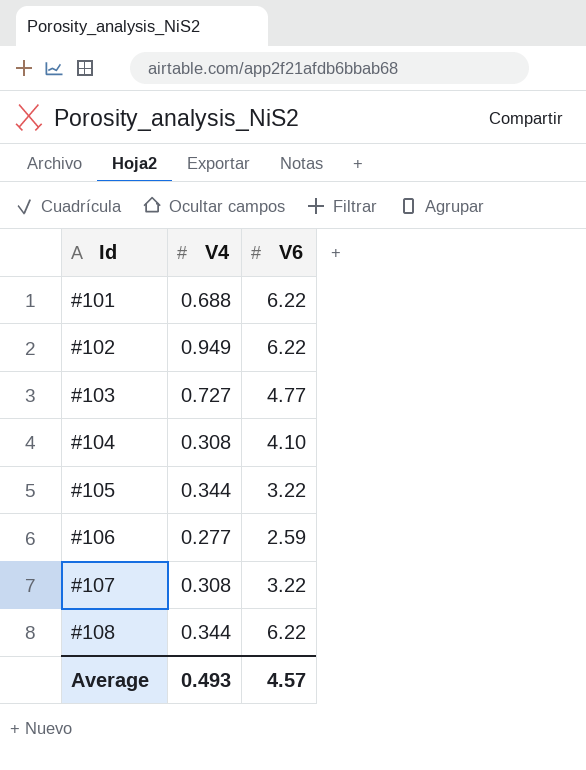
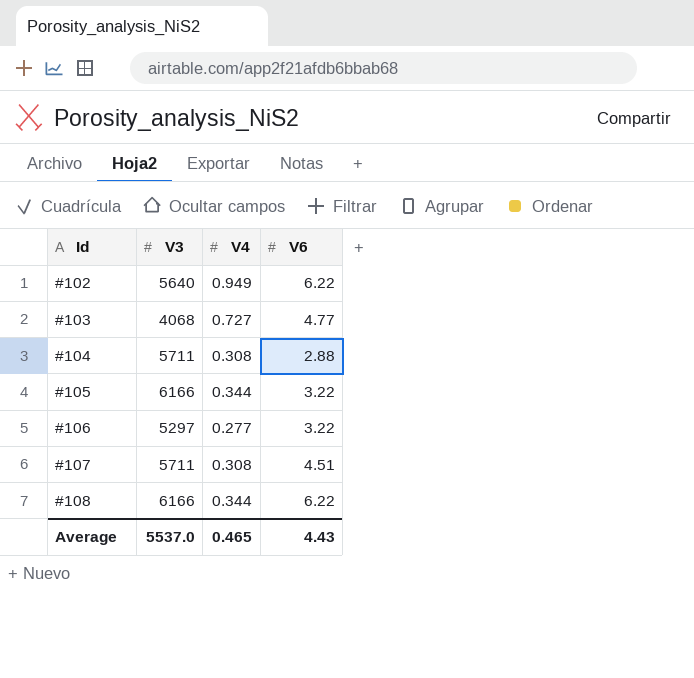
column V3 | position: none -> 2
row #101: 0.688 | 6.22 -> none
#104 | V6: 4.10 -> 2.88
#106 | V6: 2.59 -> 3.22
#107 | V6: 3.22 -> 4.51
Average | V4: 0.493 -> 0.465
Average | V6: 4.57 -> 4.43

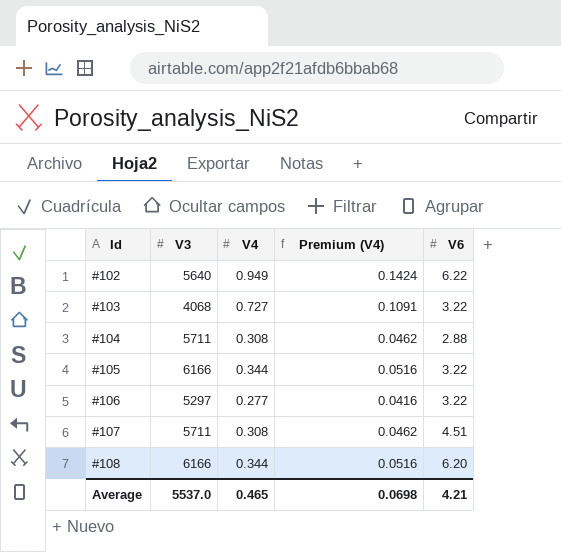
column Premium (V4) | formula: none -> [V4] * 0.15
#103 | V6: 4.77 -> 3.22
#108 | V6: 6.22 -> 6.20
Average | V6: 4.43 -> 4.21

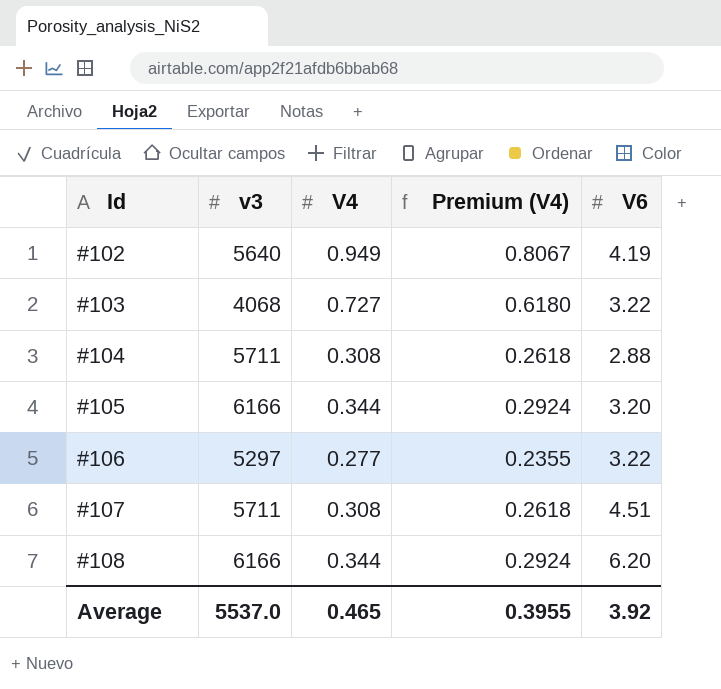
column name: V3 -> v3
column Premium (V4) | formula: [V4] * 0.15 -> [V4] * 0.85
#102 | V6: 6.22 -> 4.19
#105 | V6: 3.22 -> 3.20
Average | Premium (V4): 0.0698 -> 0.3955
Average | V6: 4.21 -> 3.92

